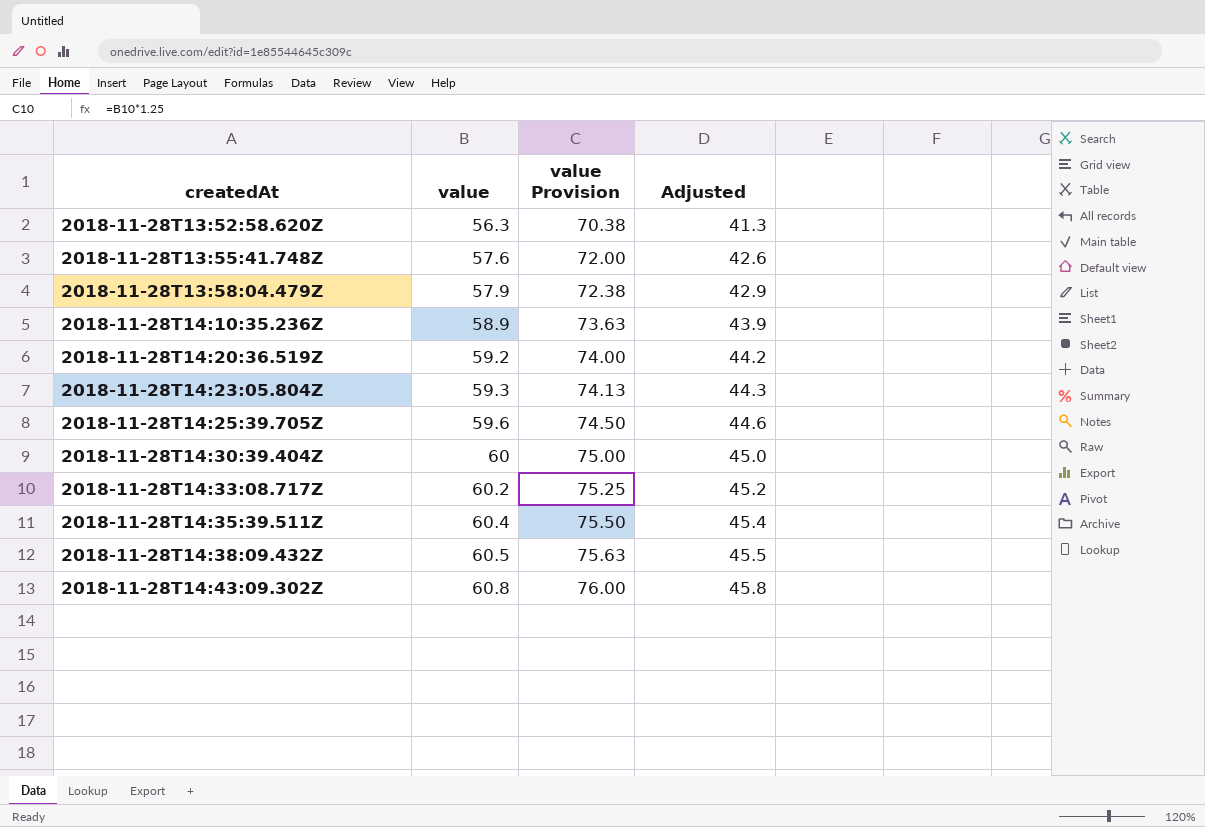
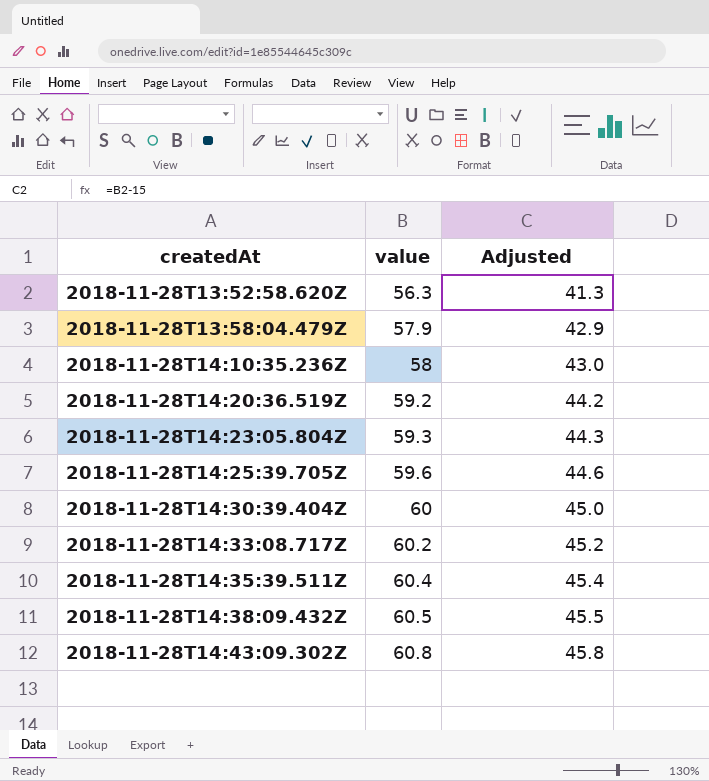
column value Provision | formula: [value] * 1.25 -> none
row 2018-11-28T13:55:41.748Z: 57.6 | 72.00 | 42.6 -> none
2018-11-28T14:10:35.236Z | value: 58.9 -> 58
2018-11-28T14:10:35.236Z | Adjusted: 43.9 -> 43.0

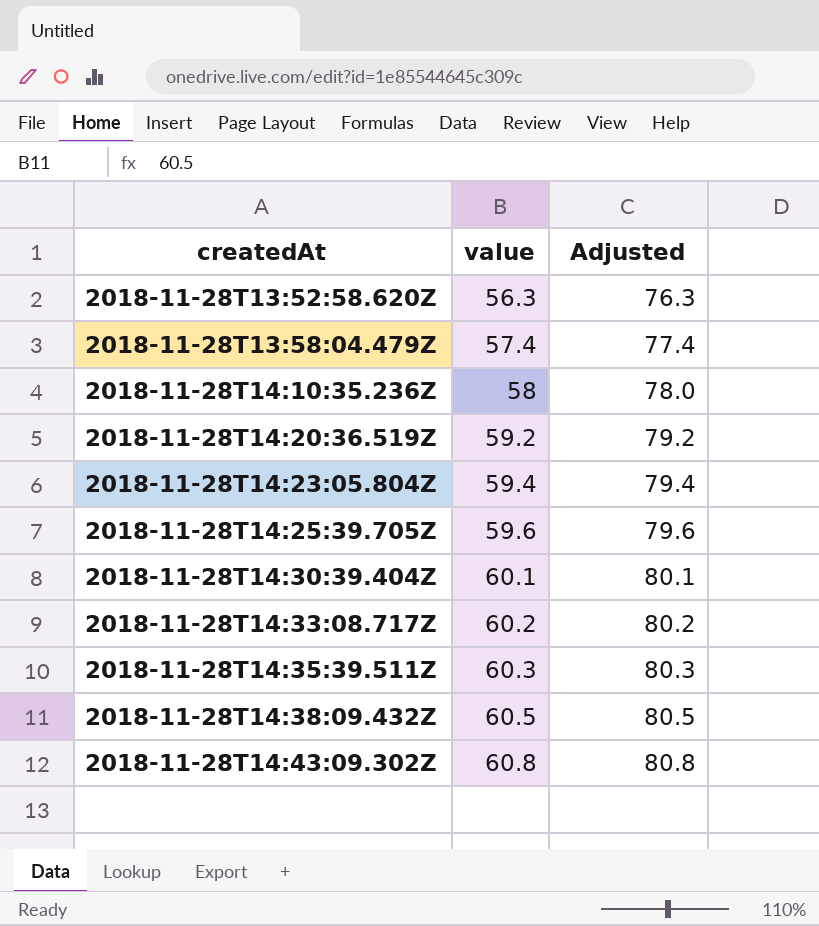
column Adjusted | formula: [value] - 15 -> [value] + 20
2018-11-28T13:58:04.479Z | value: 57.9 -> 57.4
2018-11-28T14:23:05.804Z | value: 59.3 -> 59.4
2018-11-28T14:30:39.404Z | value: 60 -> 60.1
2018-11-28T14:35:39.511Z | value: 60.4 -> 60.3

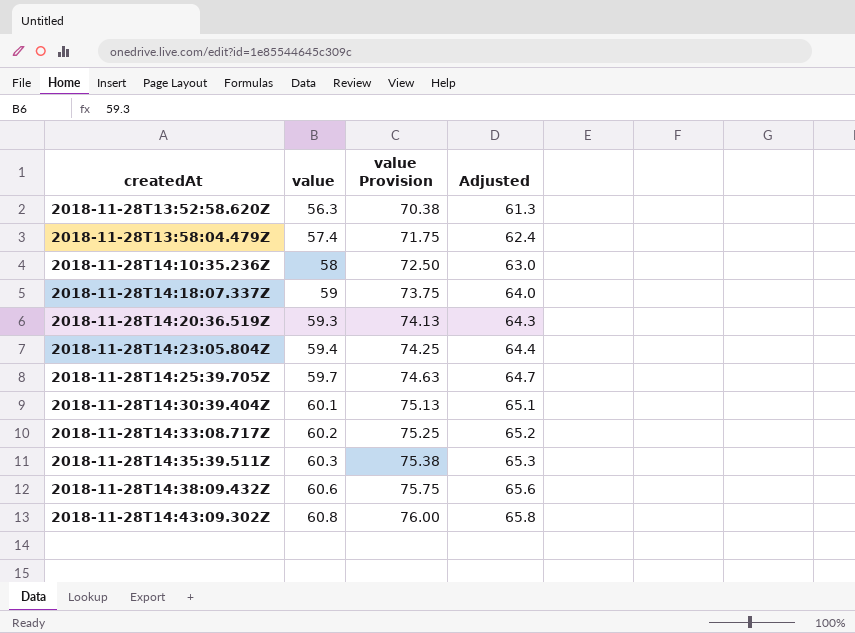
column value Provision | formula: none -> [value] * 1.25
column Adjusted | formula: [value] + 20 -> [value] + 5
row 2018-11-28T14:18:07.337Z: none -> 59 | 73.75 | 64.0
2018-11-28T14:20:36.519Z | value: 59.2 -> 59.3
2018-11-28T14:25:39.705Z | value: 59.6 -> 59.7
2018-11-28T14:38:09.432Z | value: 60.5 -> 60.6

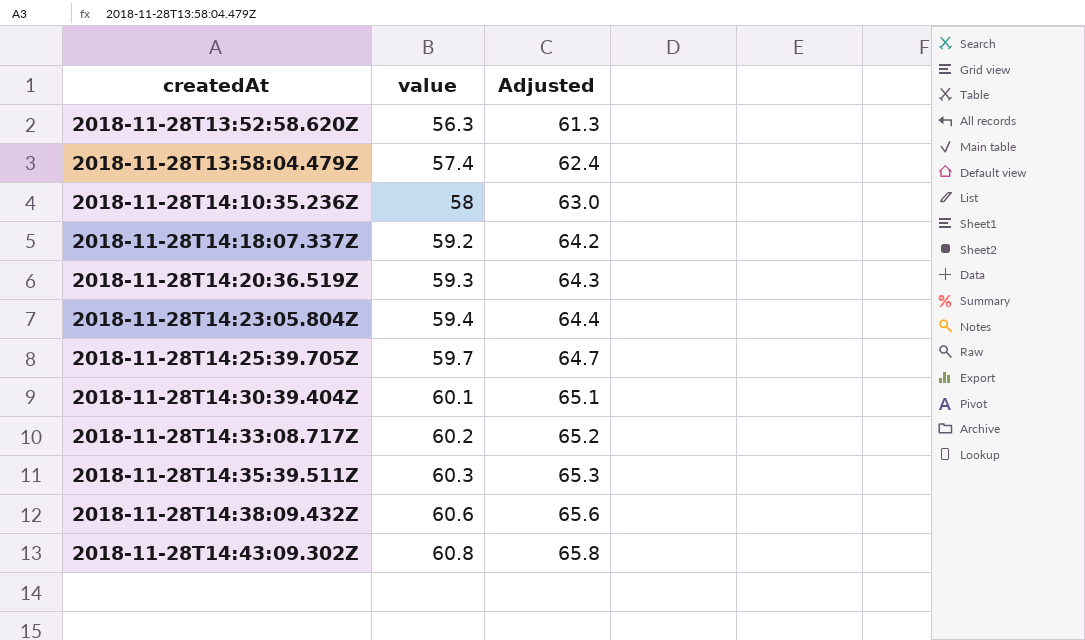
column value Provision | formula: [value] * 1.25 -> none
2018-11-28T14:18:07.337Z | value: 59 -> 59.2
2018-11-28T14:18:07.337Z | Adjusted: 64.0 -> 64.2

